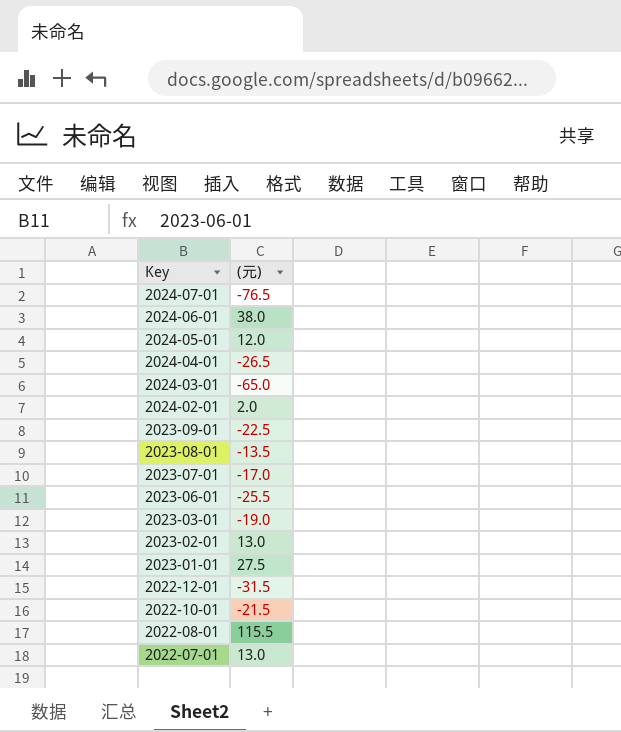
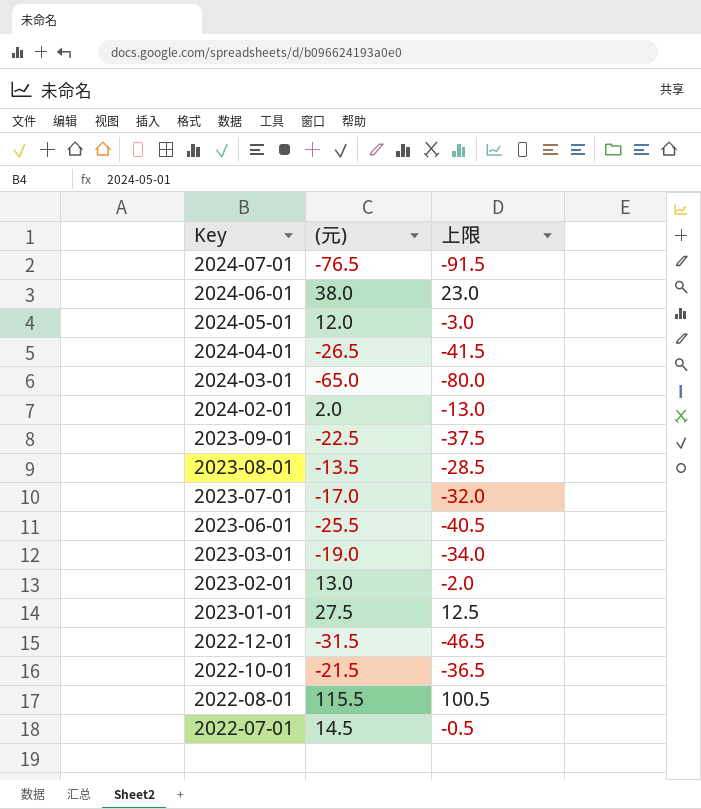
column 上限 | formula: none -> [(元)] - 15
2022-07-01 | (元): 13.0 -> 14.5

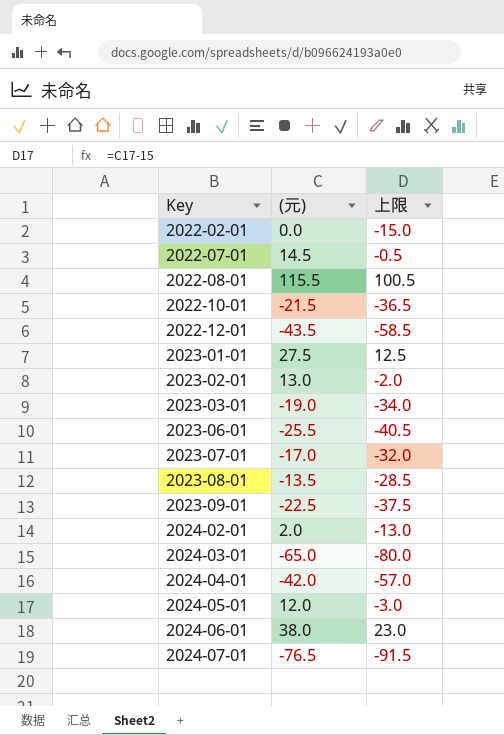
row order: Key descending -> Key ascending
row 2022-02-01: none -> 0.0 | -15.0
2022-12-01 | (元): -31.5 -> -43.5
2022-12-01 | 上限: -46.5 -> -58.5
2024-04-01 | (元): -26.5 -> -42.0
2024-04-01 | 上限: -41.5 -> -57.0

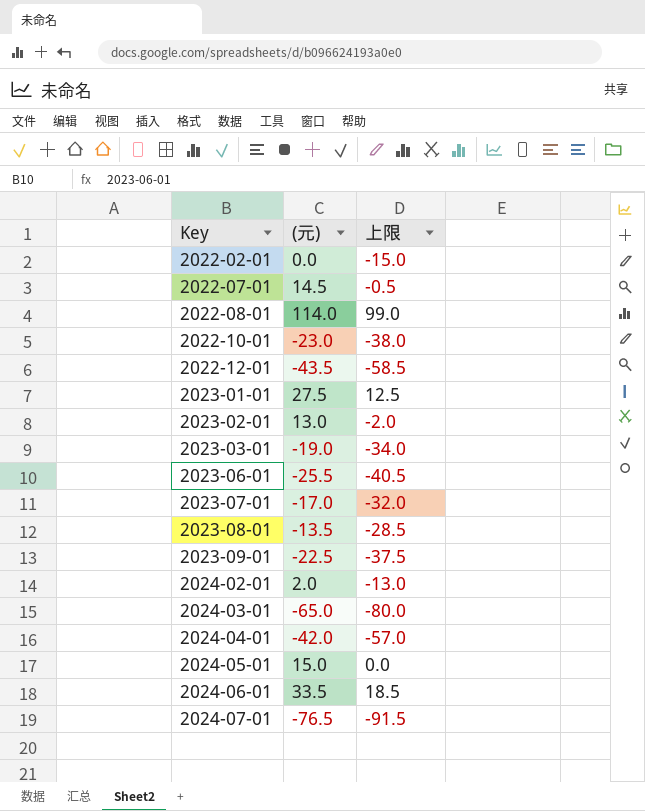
2022-08-01 | (元): 115.5 -> 114.0
2022-08-01 | 上限: 100.5 -> 99.0
2022-10-01 | (元): -21.5 -> -23.0
2022-10-01 | 上限: -36.5 -> -38.0
2024-05-01 | (元): 12.0 -> 15.0
2024-05-01 | 上限: -3.0 -> 0.0
2024-06-01 | (元): 38.0 -> 33.5
2024-06-01 | 上限: 23.0 -> 18.5

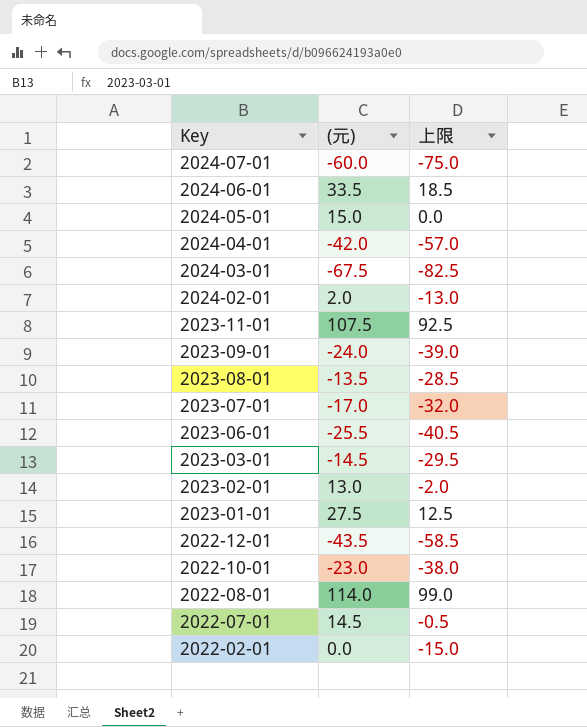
row order: Key ascending -> Key descending
2024-07-01 | (元): -76.5 -> -60.0
2024-07-01 | 上限: -91.5 -> -75.0
2024-03-01 | (元): -65.0 -> -67.5
2024-03-01 | 上限: -80.0 -> -82.5
row 2023-11-01: none -> 107.5 | 92.5
2023-09-01 | (元): -22.5 -> -24.0
2023-09-01 | 上限: -37.5 -> -39.0
2023-03-01 | (元): -19.0 -> -14.5
2023-03-01 | 上限: -34.0 -> -29.5

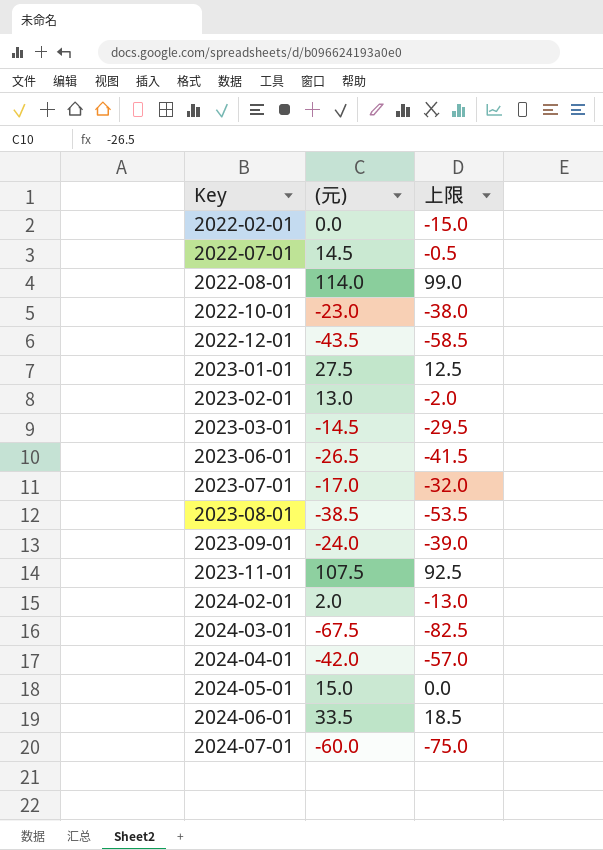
row order: Key descending -> Key ascending
2023-06-01 | (元): -25.5 -> -26.5
2023-06-01 | 上限: -40.5 -> -41.5
2023-08-01 | (元): -13.5 -> -38.5
2023-08-01 | 上限: -28.5 -> -53.5

